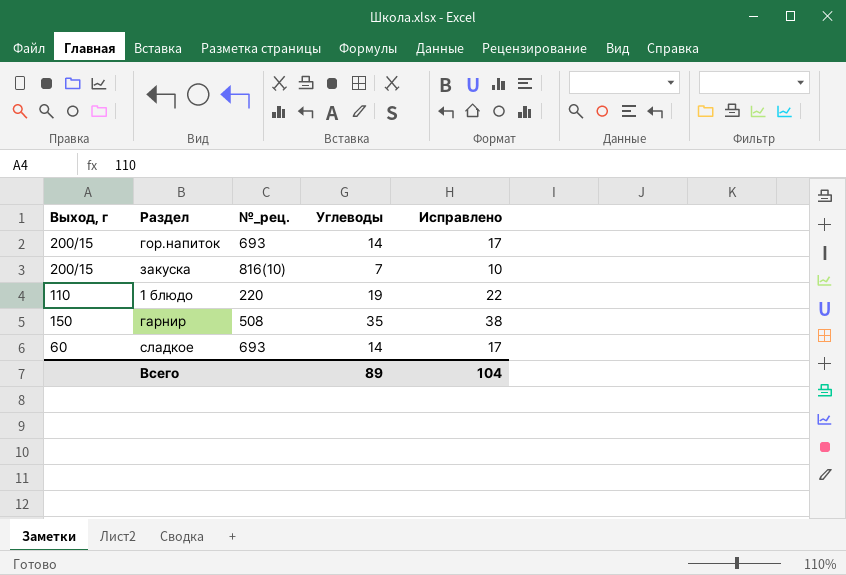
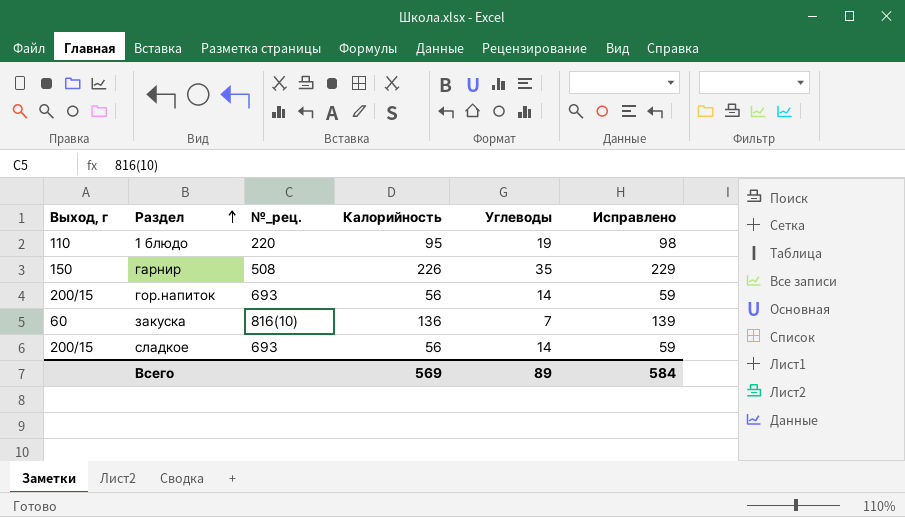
row order: none -> Раздел ascending
column Калорийность | position: none -> 4
column Исправлено | formula: [Углеводы] + 3 -> [Калорийность] + 3
закуска | Выход, г: 200/15 -> 60
сладкое | Выход, г: 60 -> 200/15
Всего | Исправлено: 104 -> 584

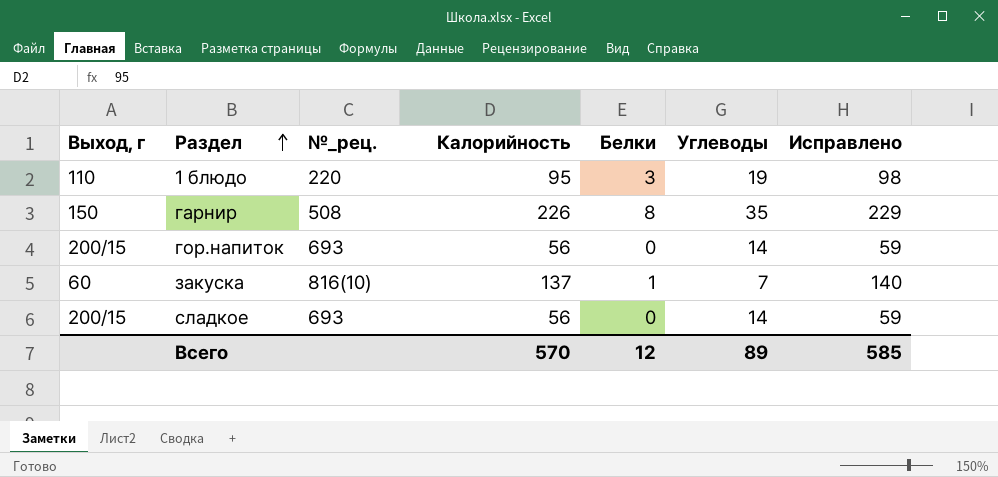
column Белки | position: none -> 5
закуска | Калорийность: 136 -> 137
закуска | Исправлено: 139 -> 140
Всего | Калорийность: 569 -> 570
Всего | Исправлено: 584 -> 585

